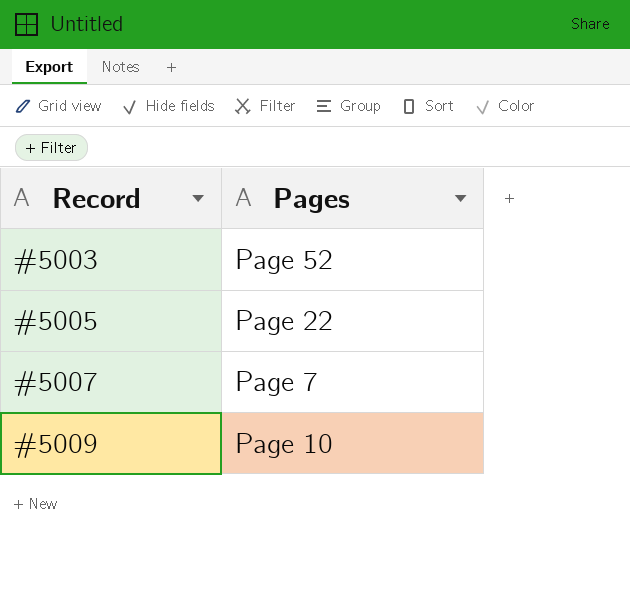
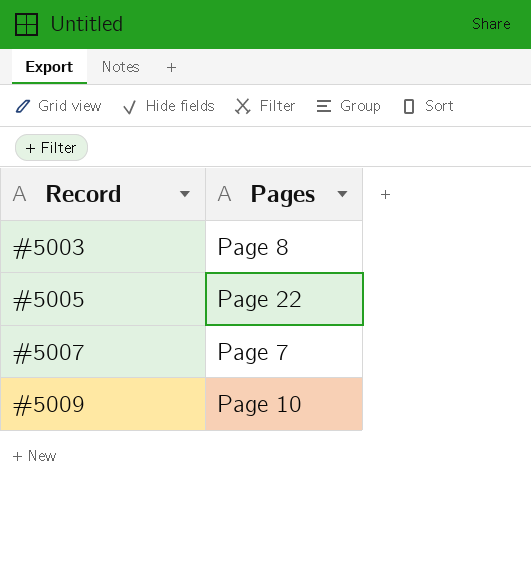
#5003 | Pages: Page 52 -> Page 8

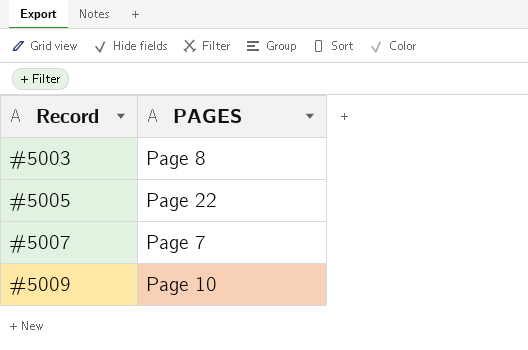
column name: Pages -> PAGES

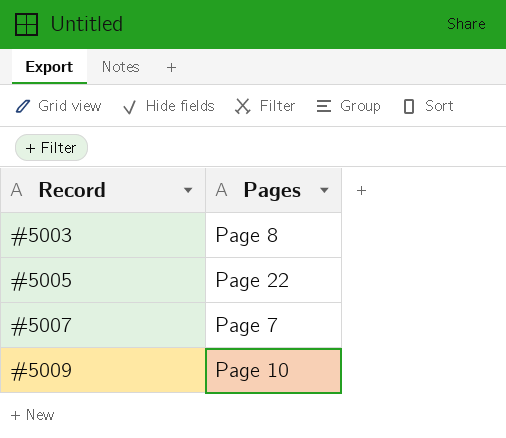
column name: PAGES -> Pages

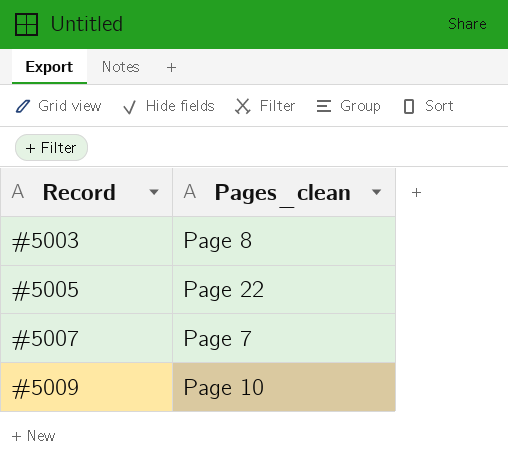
column name: Pages -> Pages_clean

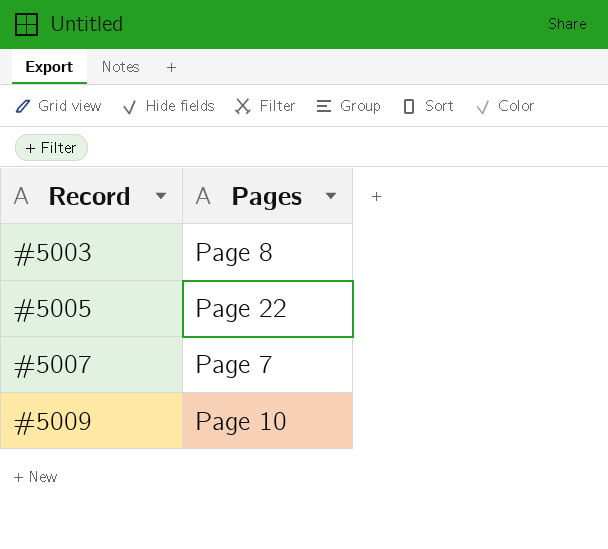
column name: Pages_clean -> Pages

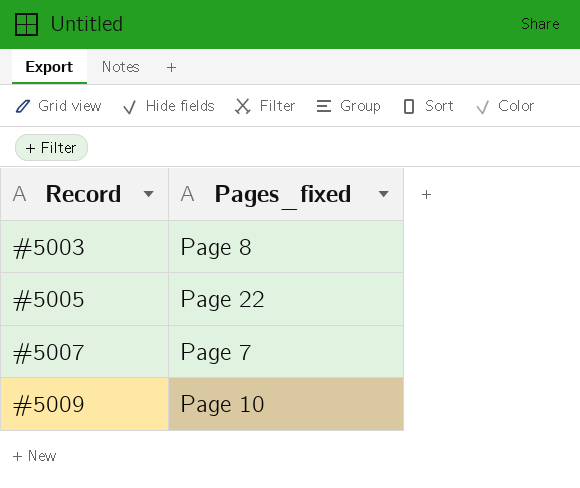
column name: Pages -> Pages_fixed

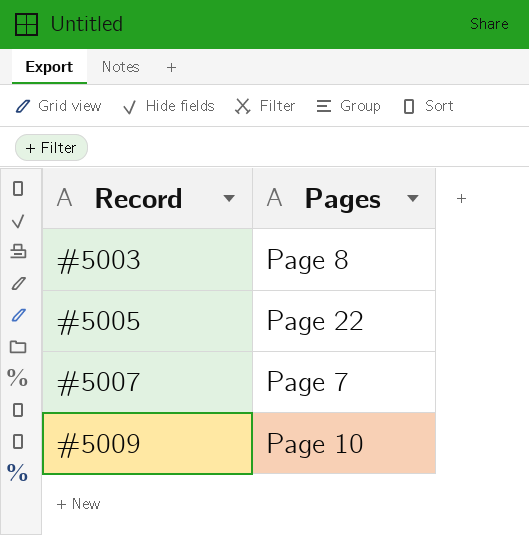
column name: Pages_fixed -> Pages

